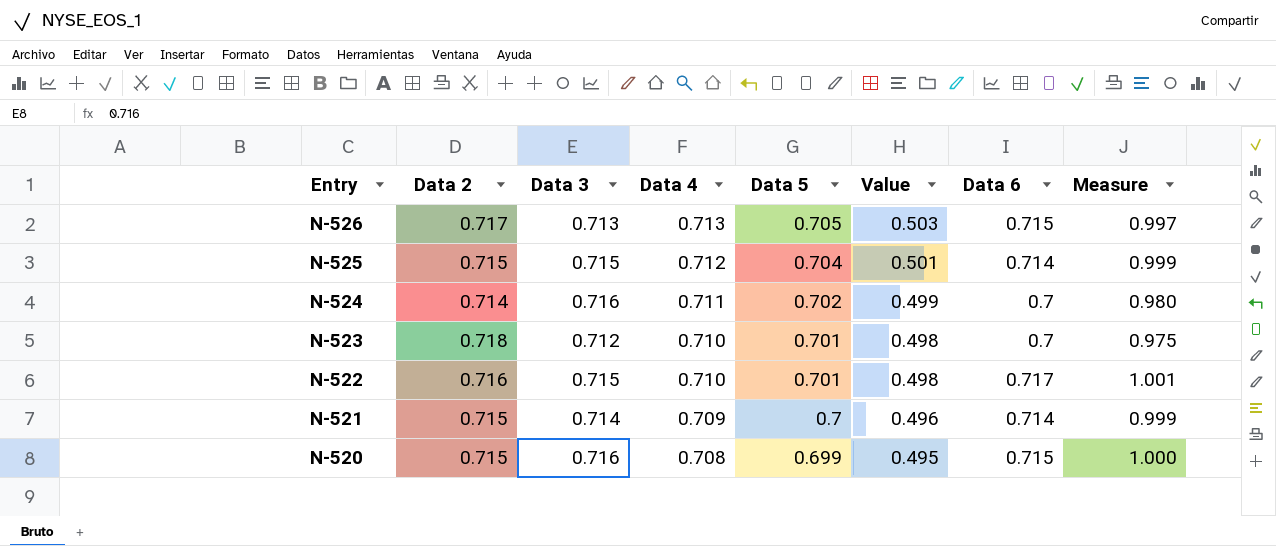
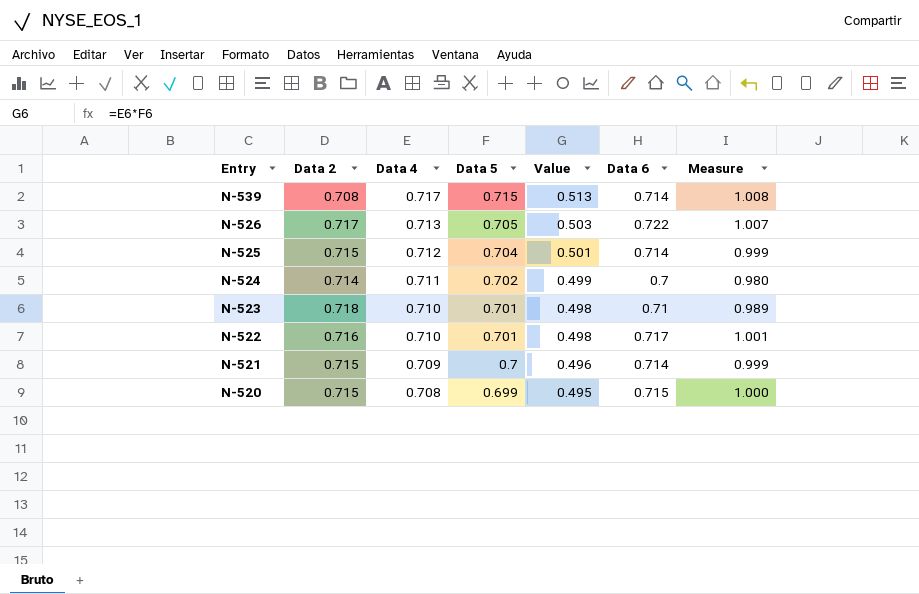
column Data 3 | position: 3 -> none
row N-539: none -> 0.708 | 0.717 | 0.715 | 0.513 | 0.714 | 1.008
N-526 | Data 6: 0.715 -> 0.722
N-526 | Measure: 0.997 -> 1.007
N-523 | Data 6: 0.7 -> 0.71
N-523 | Measure: 0.975 -> 0.989

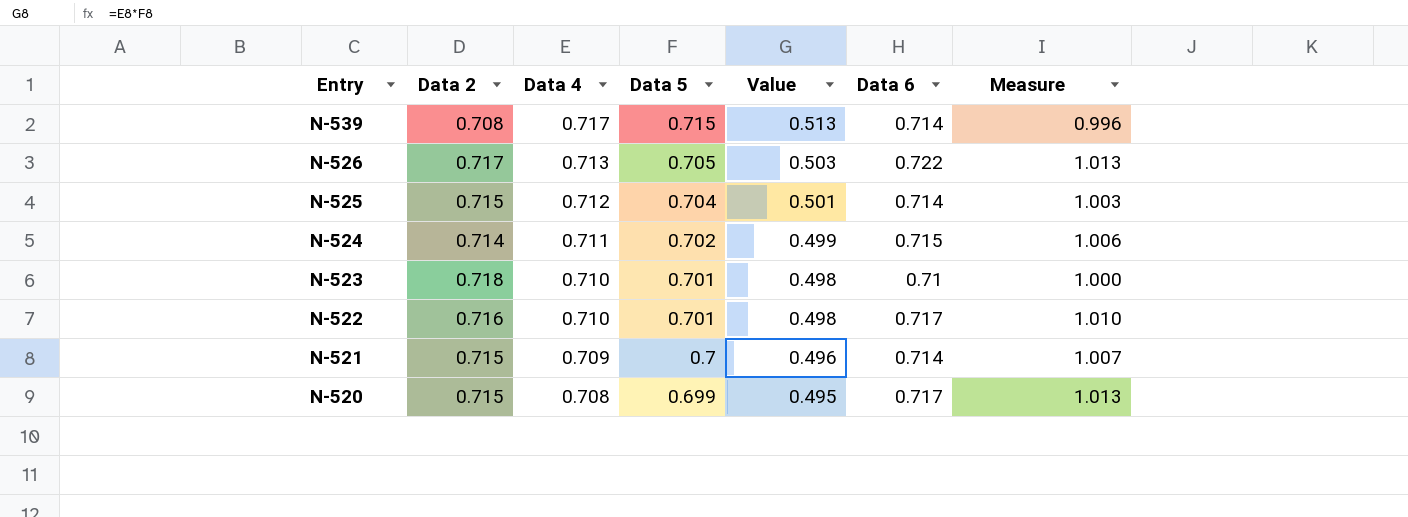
column Measure | formula: [Data 6] / [Data 2] -> [Data 6] / [Data 4]
N-524 | Data 6: 0.7 -> 0.715
N-520 | Data 6: 0.715 -> 0.717

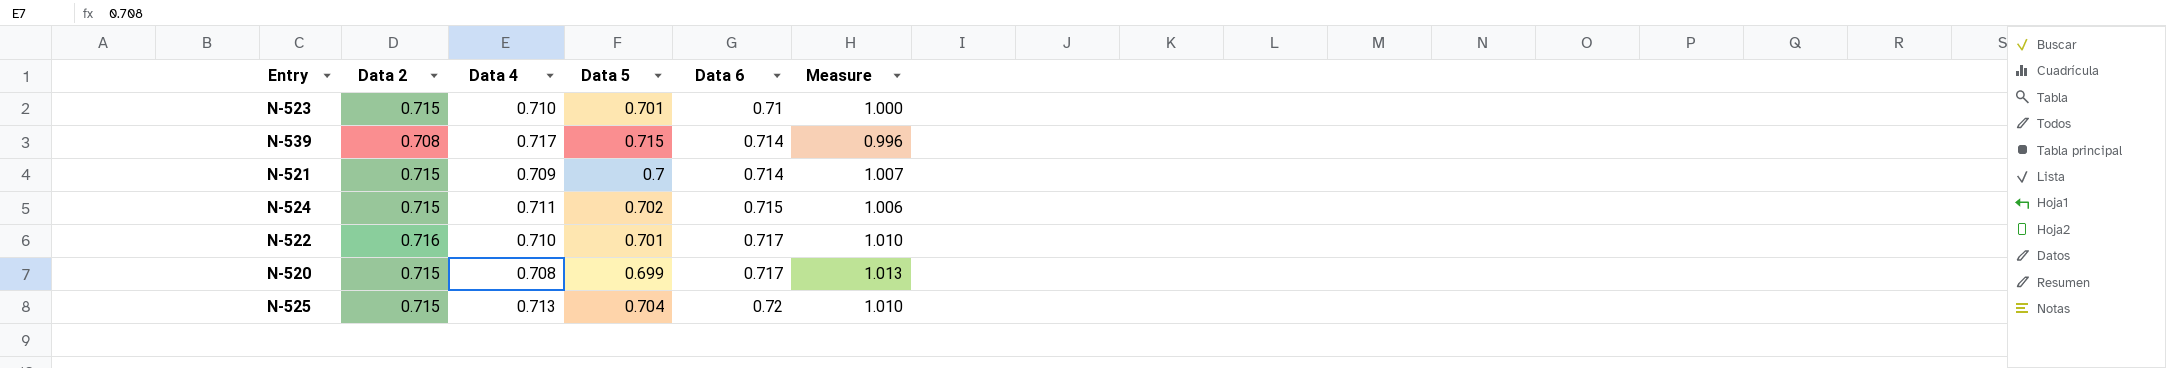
row order: Entry descending -> Data 6 ascending
column Value | formula: [Data 4] * [Data 5] -> none
row N-526: 0.717 | 0.713 | 0.705 | 0.503 | 0.722 | 1.013 -> none
N-523 | Data 2: 0.718 -> 0.715
N-524 | Data 2: 0.714 -> 0.715
N-525 | Data 4: 0.712 -> 0.713
N-525 | Data 6: 0.714 -> 0.72
N-525 | Measure: 1.003 -> 1.010

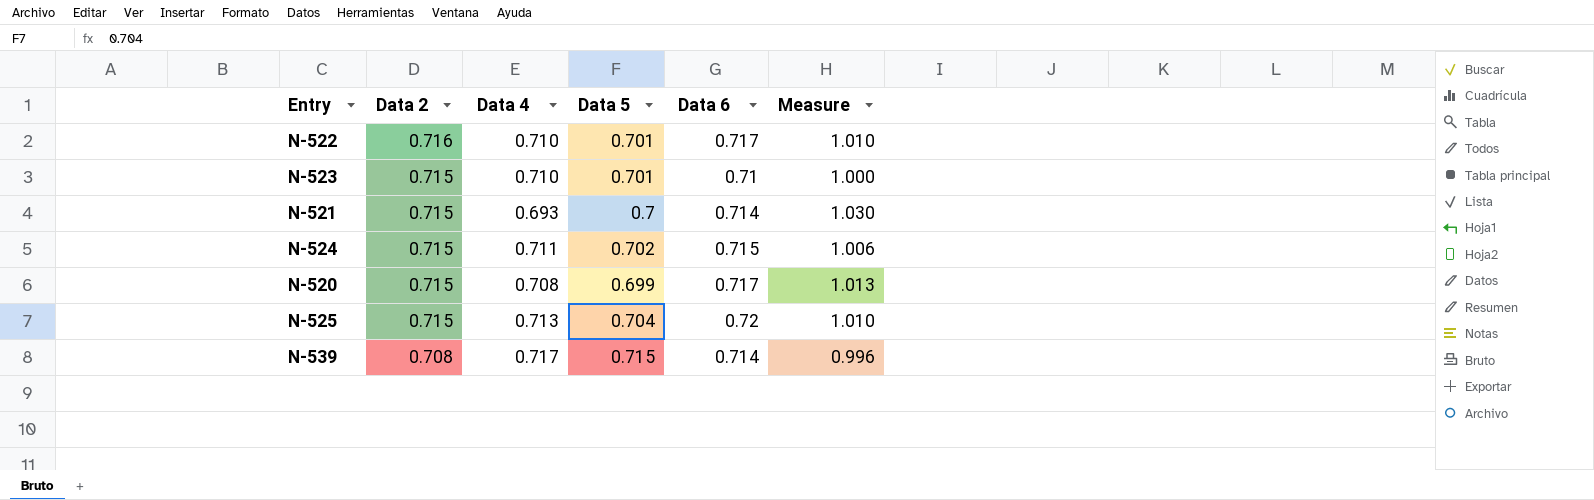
row order: Data 6 ascending -> Data 2 descending
N-521 | Data 4: 0.709 -> 0.693
N-521 | Measure: 1.007 -> 1.030

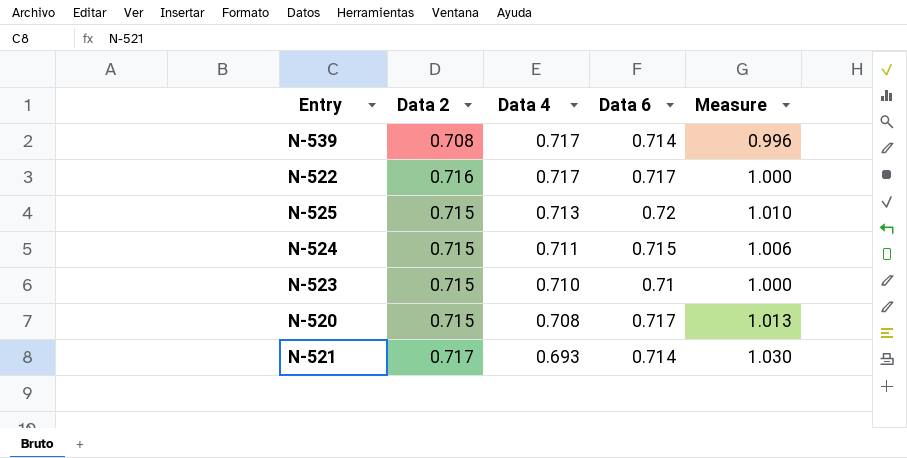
row order: Data 2 descending -> Data 4 descending
column Data 5 | position: 4 -> none
N-522 | Data 4: 0.710 -> 0.717
N-522 | Measure: 1.010 -> 1.000
N-521 | Data 2: 0.715 -> 0.717

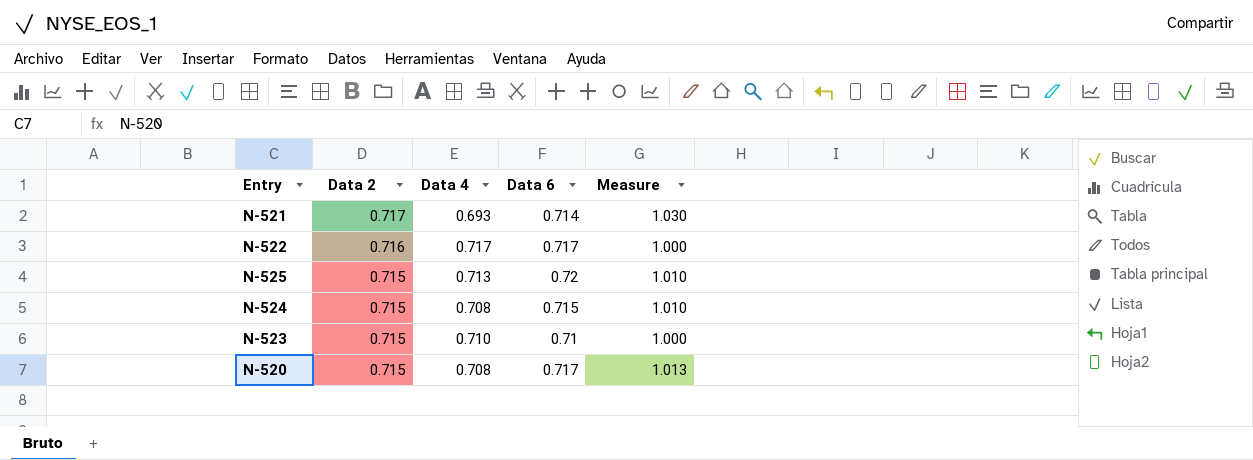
row order: Data 4 descending -> Data 2 descending
row N-539: 0.708 | 0.717 | 0.714 | 0.996 -> none
N-524 | Data 4: 0.711 -> 0.708
N-524 | Measure: 1.006 -> 1.010

